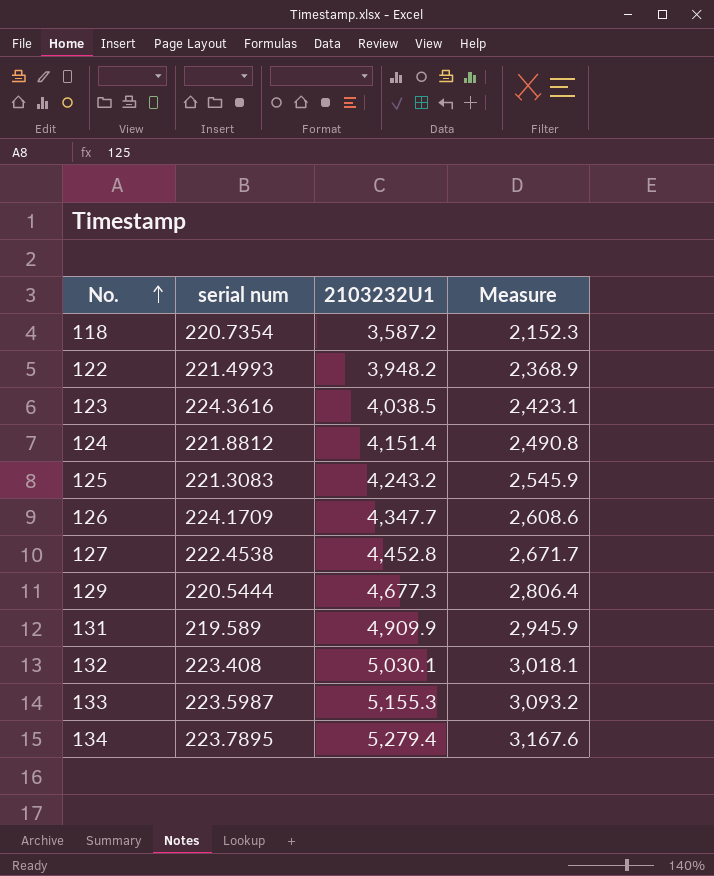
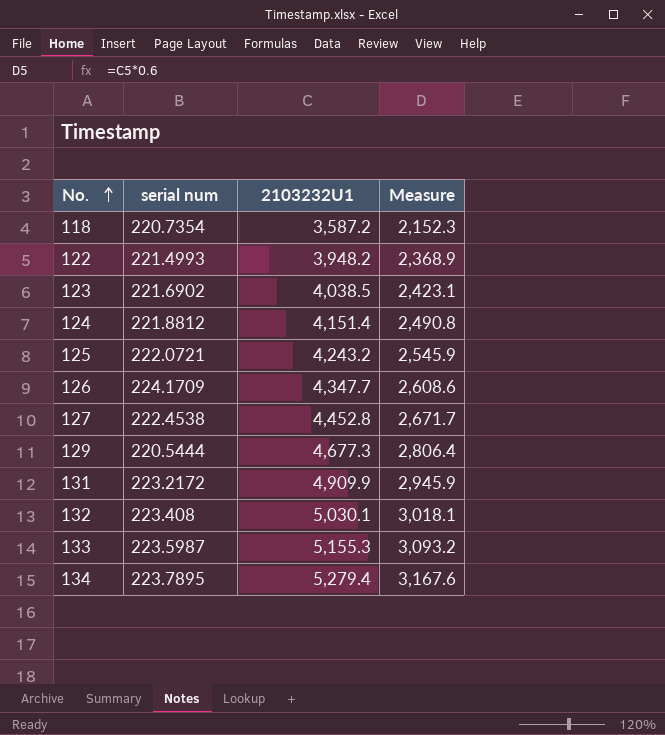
123 | serial num: 224.3616 -> 221.6902
125 | serial num: 221.3083 -> 222.0721
131 | serial num: 219.589 -> 223.2172

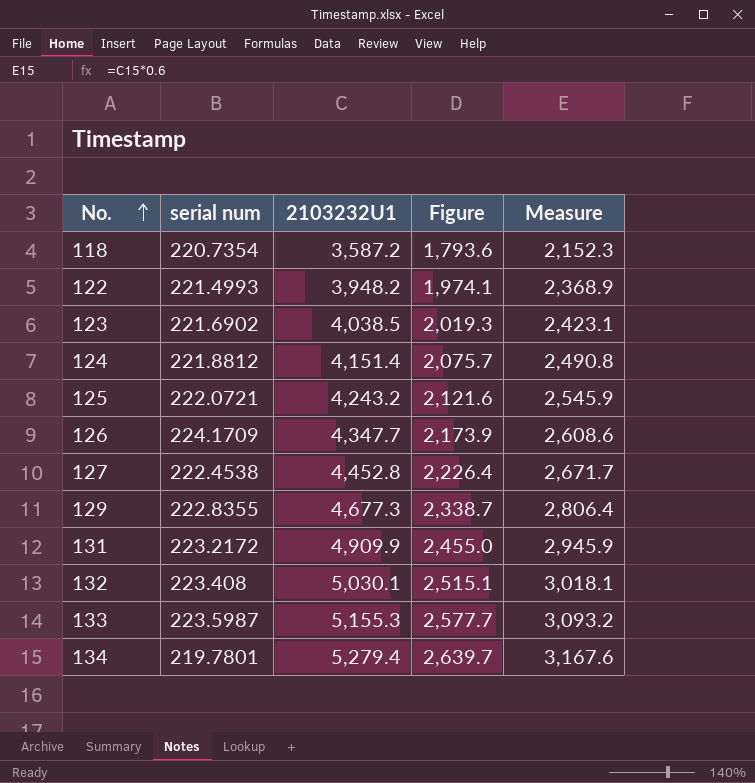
column Figure | formula: none -> [2103232U1] * 0.5
129 | serial num: 220.5444 -> 222.8355
134 | serial num: 223.7895 -> 219.7801

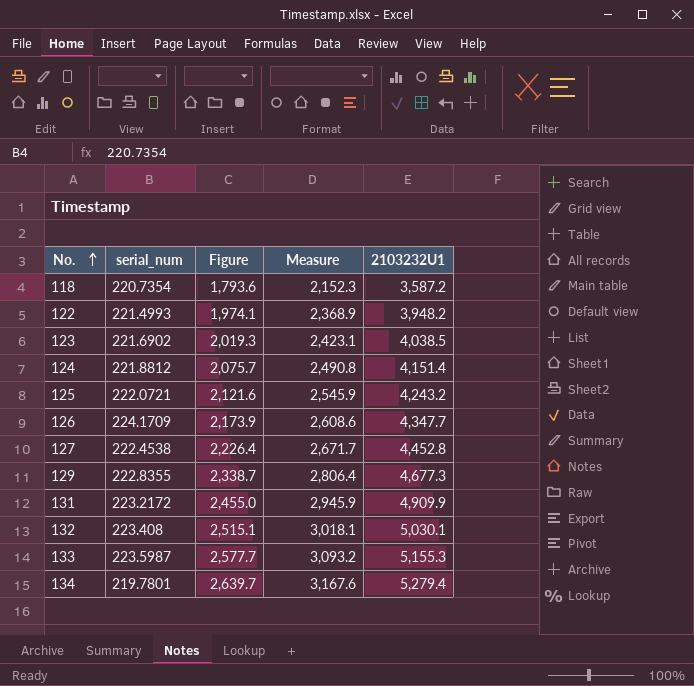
column name: serial num -> serial_num
column 2103232U1 | position: 3 -> 5

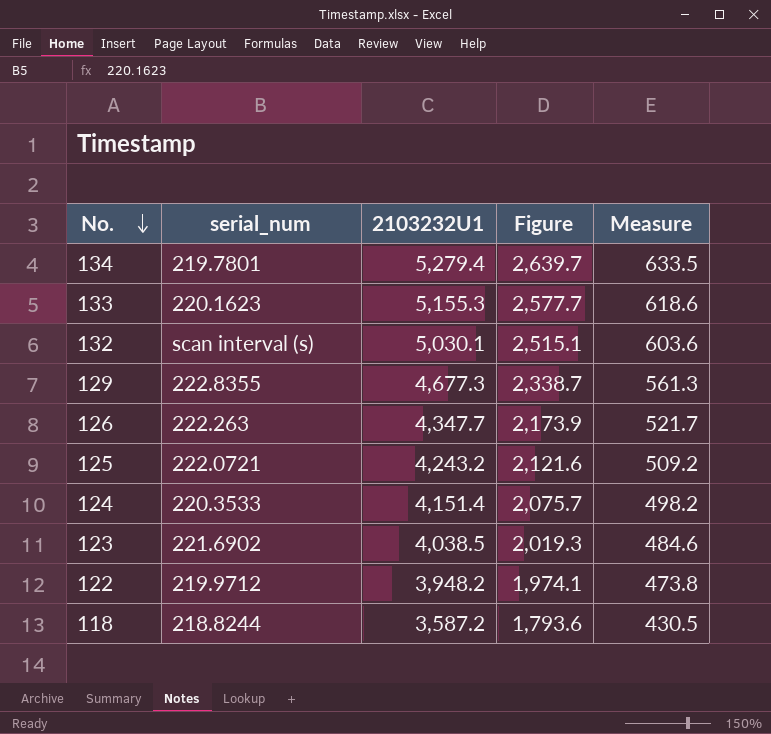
row order: No. ascending -> No. descending
column 2103232U1 | position: 5 -> 3
column Measure | formula: [2103232U1] * 0.6 -> [2103232U1] * 0.12
row 127: 222.4538 | 2,226.4 | 2,671.7 | 4,452.8 -> none
row 131: 223.2172 | 2,455.0 | 2,945.9 | 4,909.9 -> none
133 | serial_num: 223.5987 -> 220.1623
132 | serial_num: 223.408 -> scan interval (s)
126 | serial_num: 224.1709 -> 222.263
124 | serial_num: 221.8812 -> 220.3533
122 | serial_num: 221.4993 -> 219.9712
118 | serial_num: 220.7354 -> 218.8244

